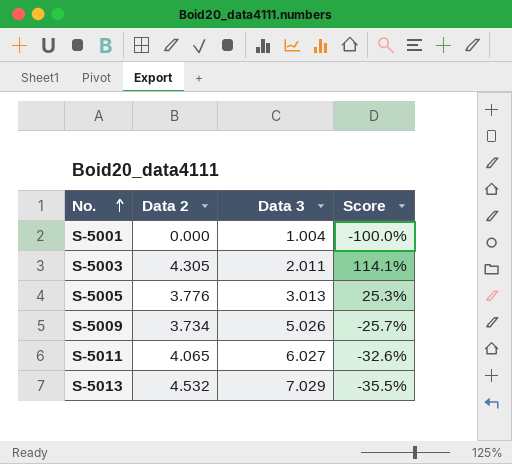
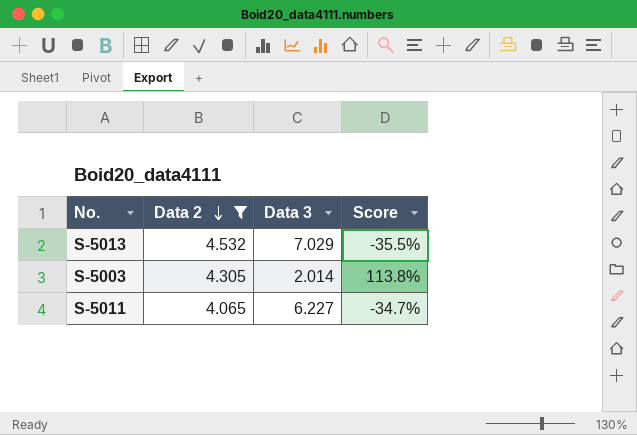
filter: none -> Data 2 >= 4.065
row order: No. ascending -> Data 2 descending
S-5003 | Data 3: 2.011 -> 2.014
S-5003 | Score: 114.1% -> 113.8%
S-5011 | Data 3: 6.027 -> 6.227
S-5011 | Score: -32.6% -> -34.7%

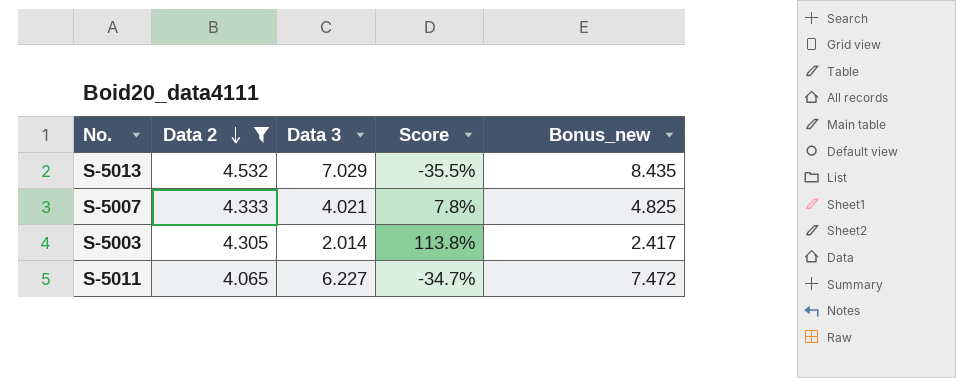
column Bonus_new | formula: none -> [Data 3] * 1.2
row S-5007: none -> 4.333 | 4.021 | 7.8% | 4.825

